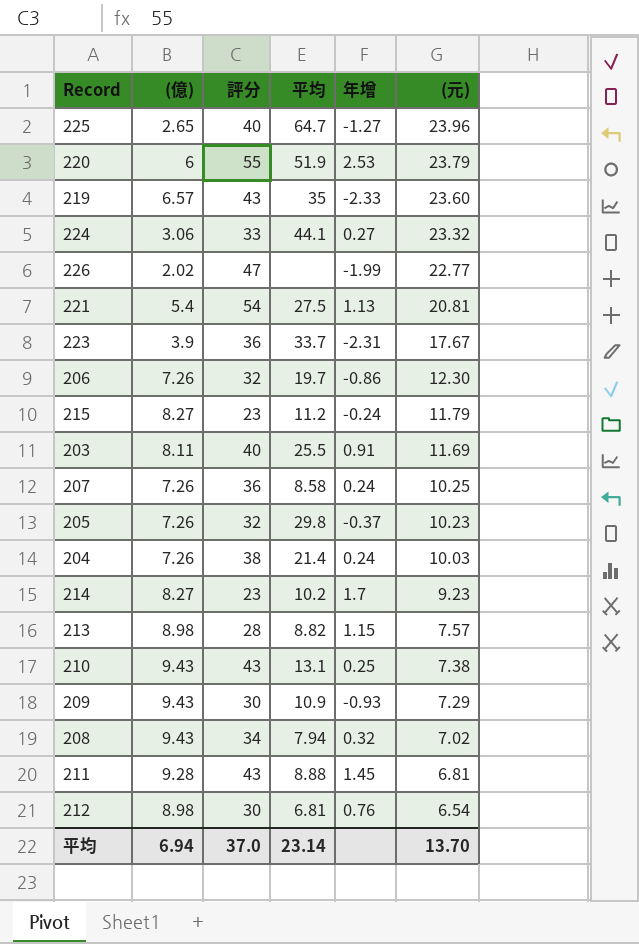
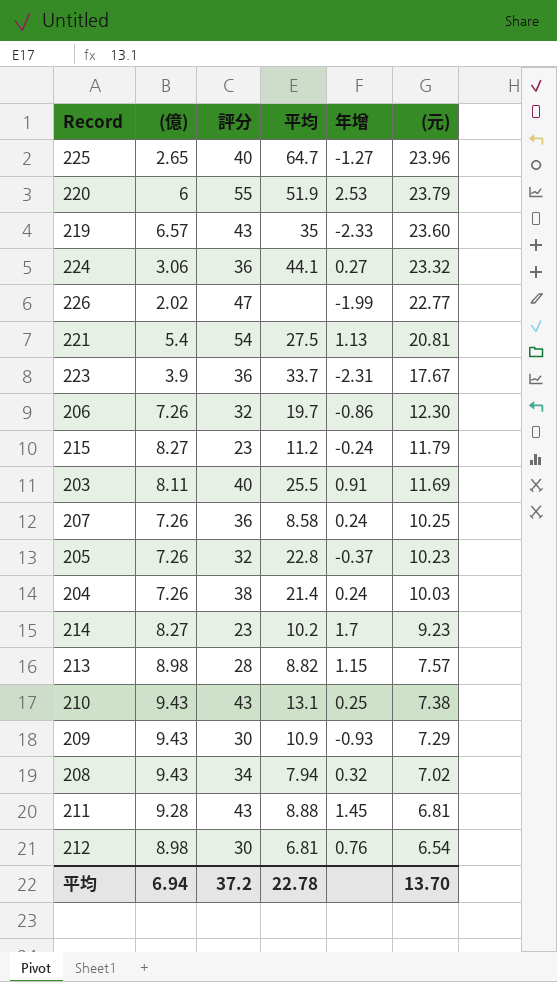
224 | 評分: 33 -> 36
205 | 平均: 29.8 -> 22.8
平均 | 評分: 37.0 -> 37.2
平均 | 平均: 23.14 -> 22.78

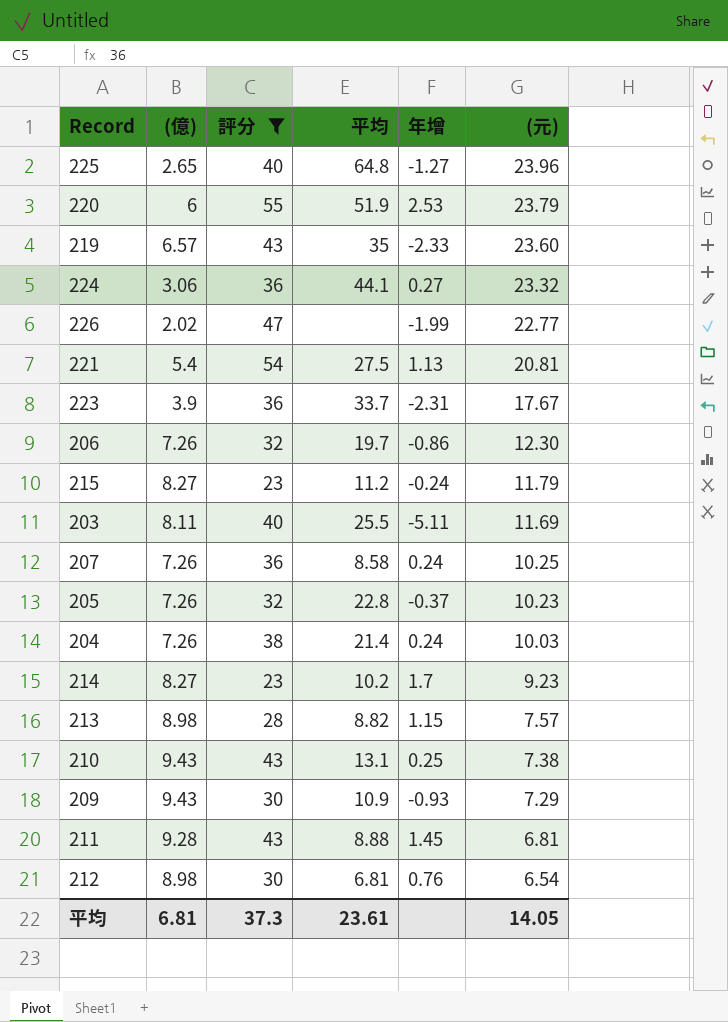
filter: none -> 評分 != 34
225 | 平均: 64.7 -> 64.8
203 | 年增: 0.91 -> -5.11
平均 | (億): 6.94 -> 6.81
平均 | 評分: 37.2 -> 37.3
平均 | 平均: 22.78 -> 23.61
平均 | (元): 13.70 -> 14.05

